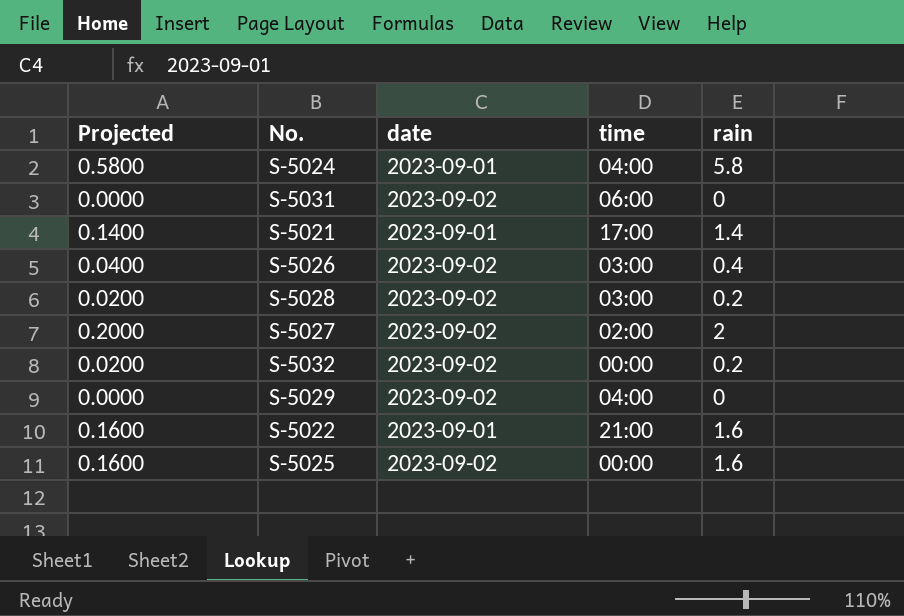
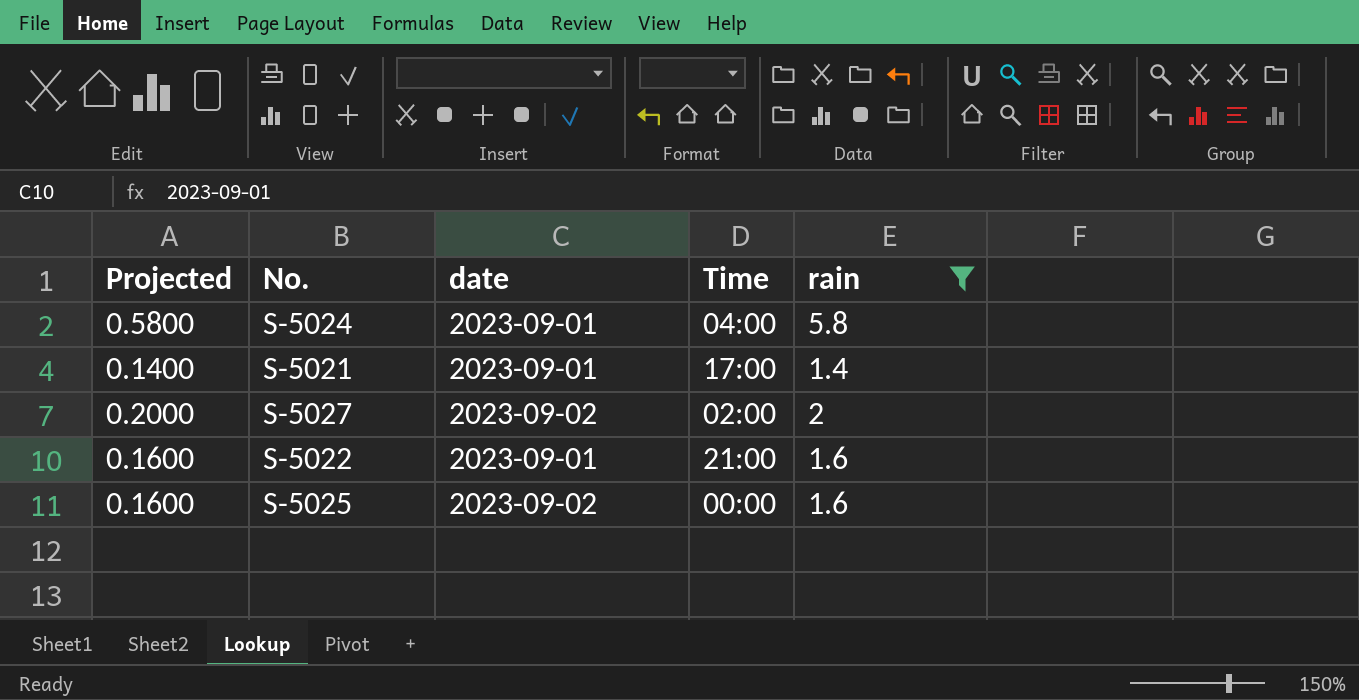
filter: none -> rain >= 1.4
column name: time -> Time

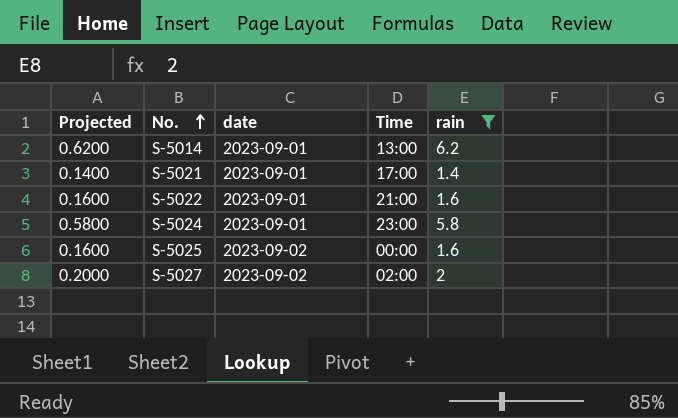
row order: none -> No. ascending
row S-5014: none -> 0.6200 | 2023-09-01 | 13:00 | 6.2
S-5024 | Time: 04:00 -> 23:00

